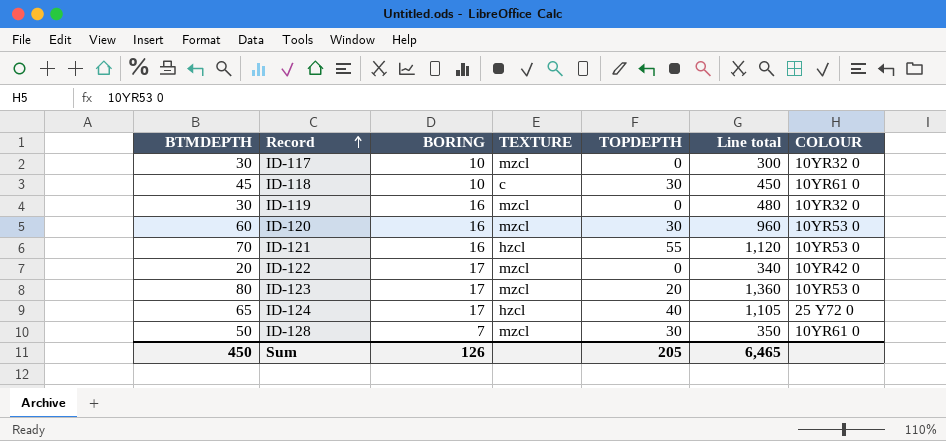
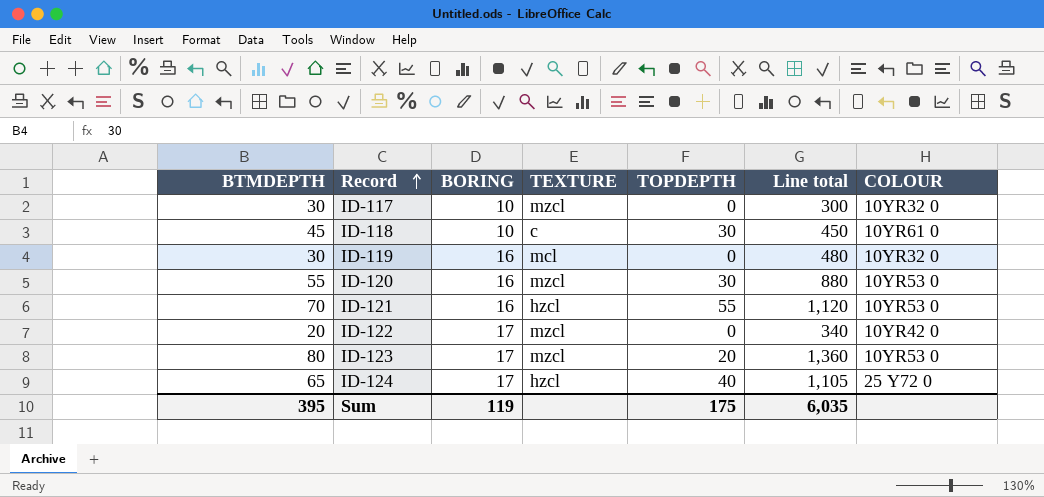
row ID-128: 50 | 7 | mzcl | 30 | 350 | 10YR61 0 -> none
ID-119 | TEXTURE: mzcl -> mcl
ID-120 | BTMDEPTH: 60 -> 55
ID-120 | Line total: 960 -> 880
Sum | BTMDEPTH: 450 -> 395
Sum | BORING: 126 -> 119
Sum | TOPDEPTH: 205 -> 175
Sum | Line total: 6,465 -> 6,035

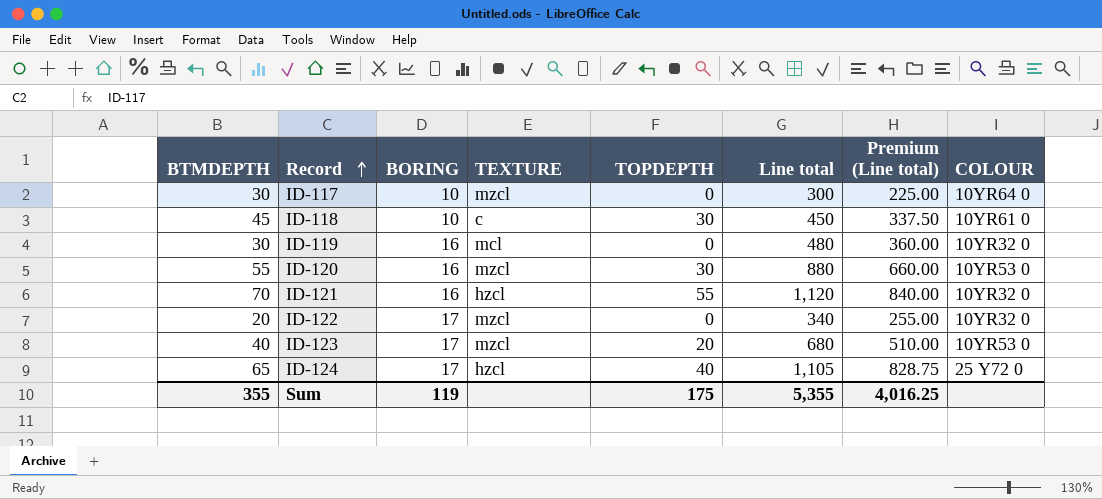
column Premium (Line total) | formula: none -> [Line total] * 0.75
ID-117 | COLOUR: 10YR32 0 -> 10YR64 0
ID-121 | COLOUR: 10YR53 0 -> 10YR32 0
ID-122 | COLOUR: 10YR42 0 -> 10YR32 0
ID-123 | BTMDEPTH: 80 -> 40
ID-123 | Line total: 1,360 -> 680
Sum | BTMDEPTH: 395 -> 355
Sum | Line total: 6,035 -> 5,355

